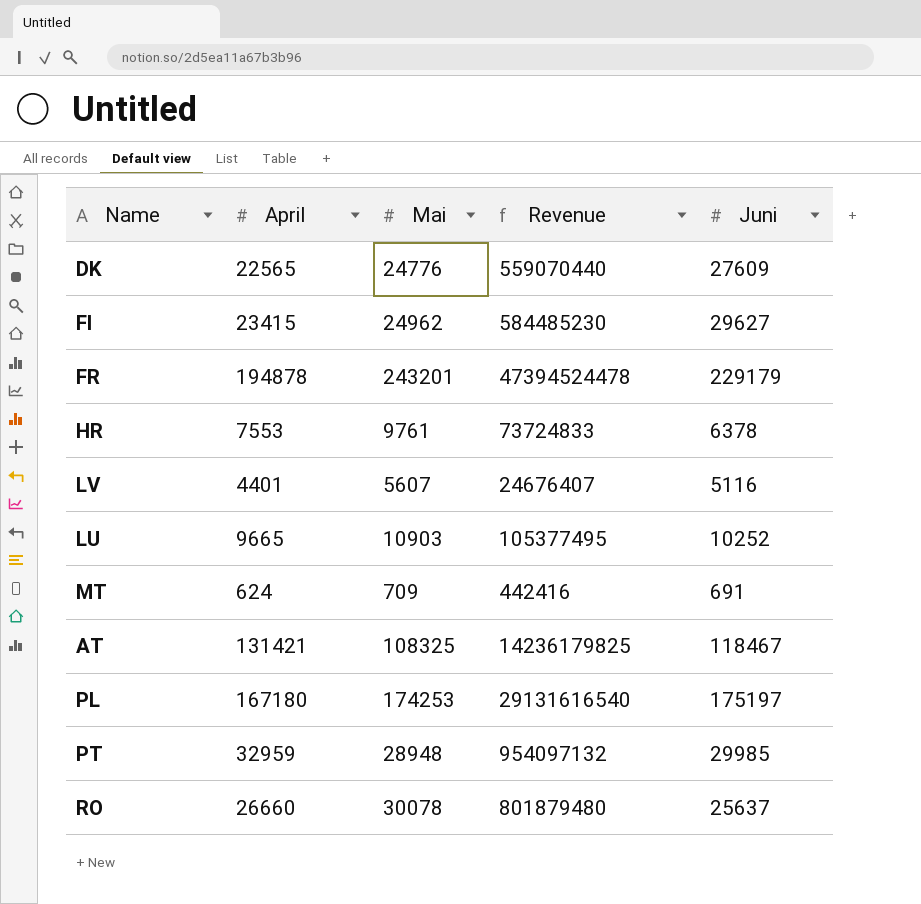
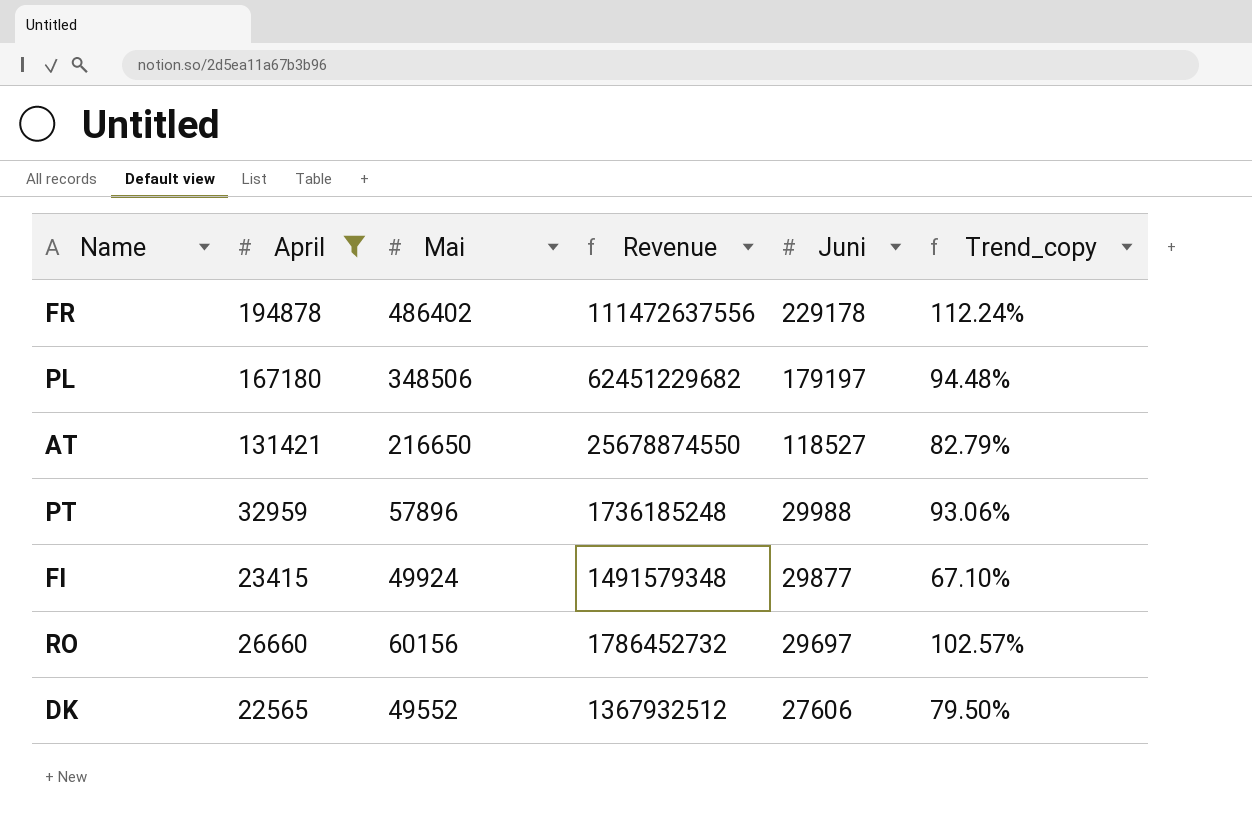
filter: none -> April >= 22565
row order: none -> Juni descending
column Revenue | formula: [April] * [Mai] -> [Mai] * [Juni]
column Trend_copy | formula: none -> ([Mai] - [Juni]) / [Juni]
FR | Mai: 243201 -> 486402
FR | Juni: 229179 -> 229178
PL | Mai: 174253 -> 348506
PL | Juni: 175197 -> 179197
AT | Mai: 108325 -> 216650
AT | Juni: 118467 -> 118527
PT | Mai: 28948 -> 57896
PT | Juni: 29985 -> 29988
FI | Mai: 24962 -> 49924
FI | Juni: 29627 -> 29877
RO | Mai: 30078 -> 60156
RO | Juni: 25637 -> 29697
DK | Mai: 24776 -> 49552
DK | Juni: 27609 -> 27606

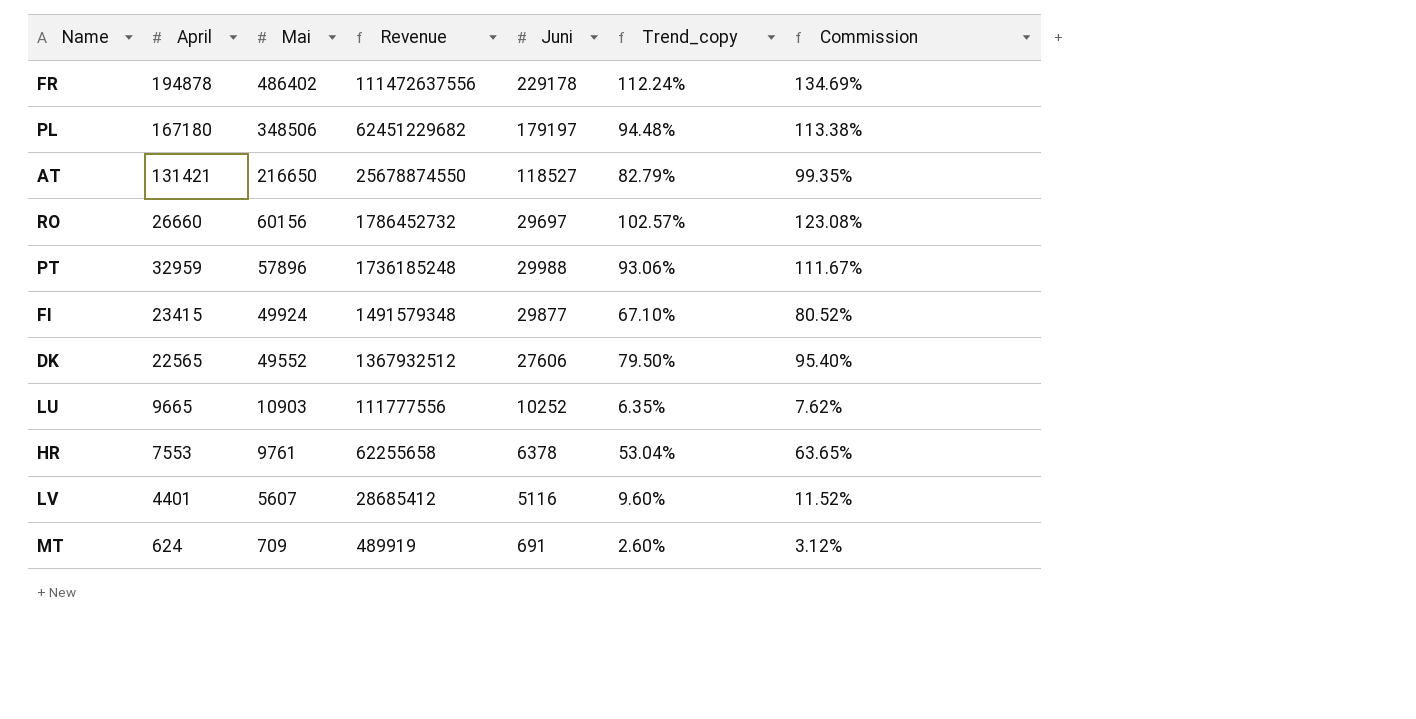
filter: April >= 22565 -> none
row order: Juni descending -> Mai descending
column Commission | formula: none -> [Trend_copy] * 1.2

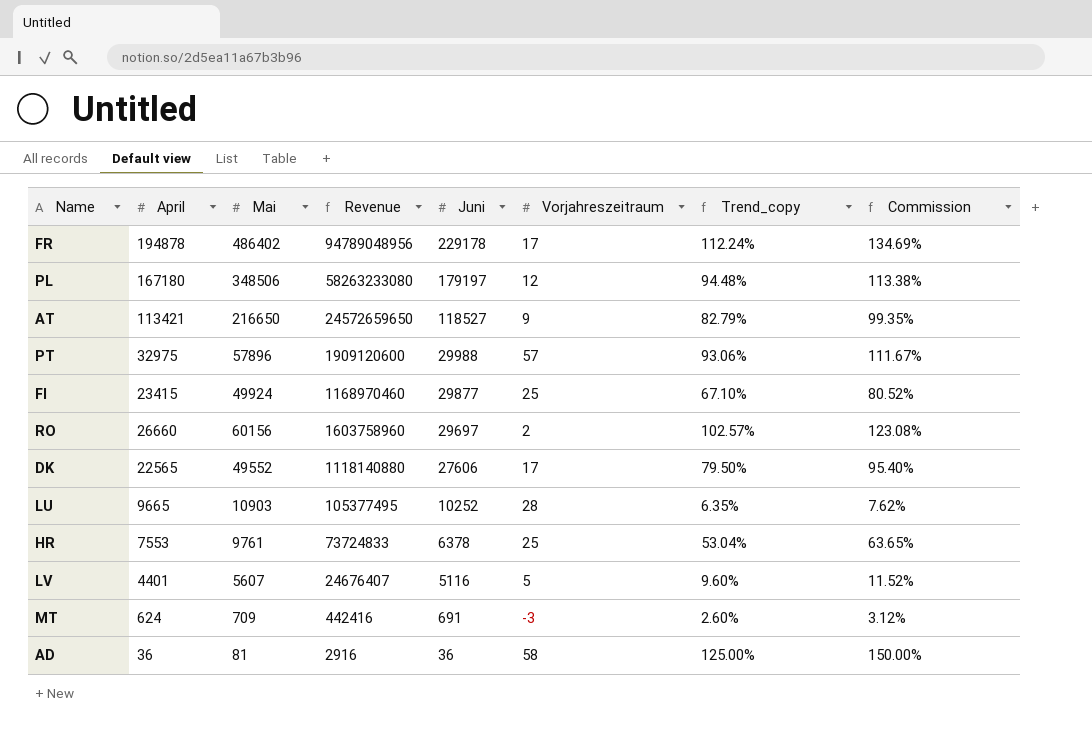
row order: Mai descending -> Juni descending
column Revenue | formula: [Mai] * [Juni] -> [April] * [Mai]
column Vorjahreszeitraum | position: none -> 6
AT | April: 131421 -> 113421
PT | April: 32959 -> 32975
row AD: none -> 36 | 81 | 2916 | 36 | 58 | 125.00% | 150.00%

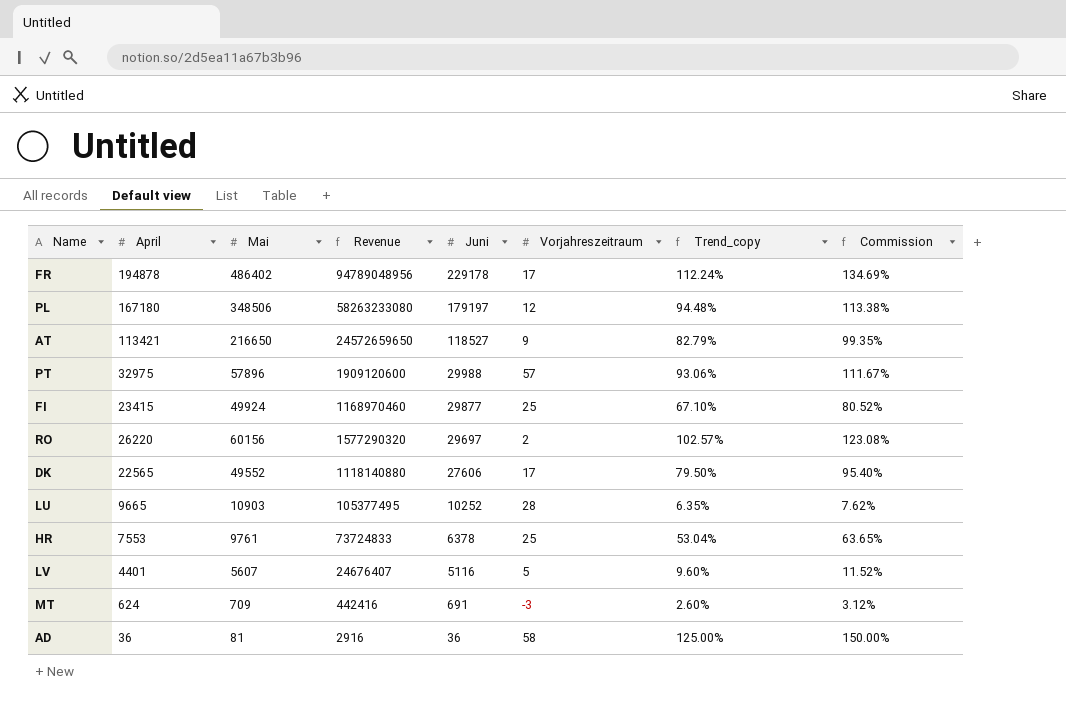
RO | April: 26660 -> 26220
RO | Revenue: 1603758960 -> 1577290320

